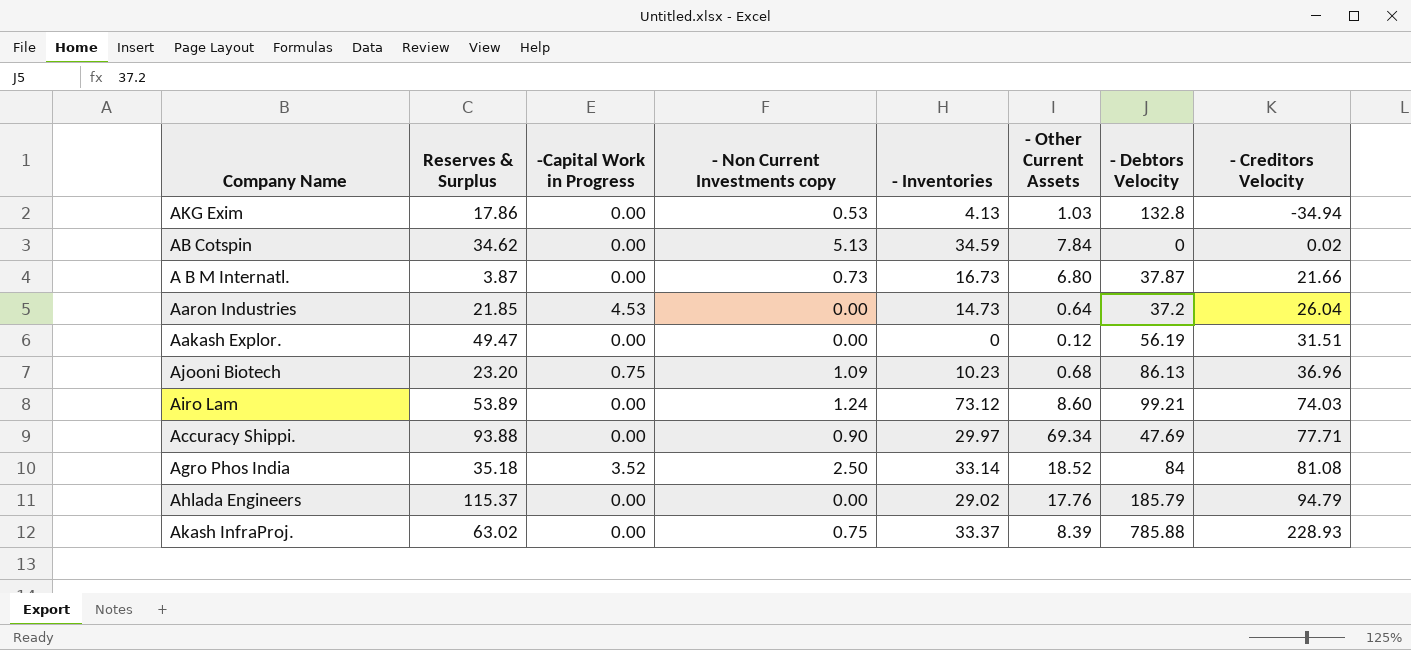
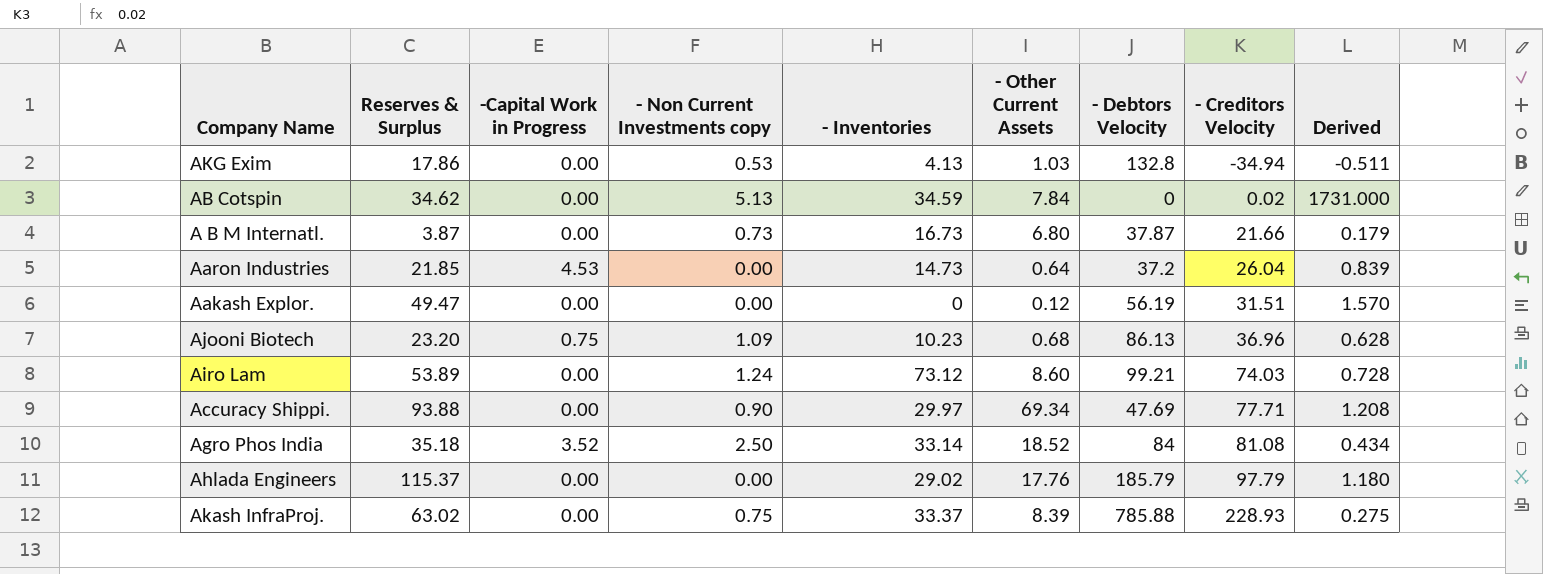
column Derived | formula: none -> [Reserves & Surplus] / [- Creditors Velocity]
Ahlada Engineers | - Creditors Velocity: 94.79 -> 97.79

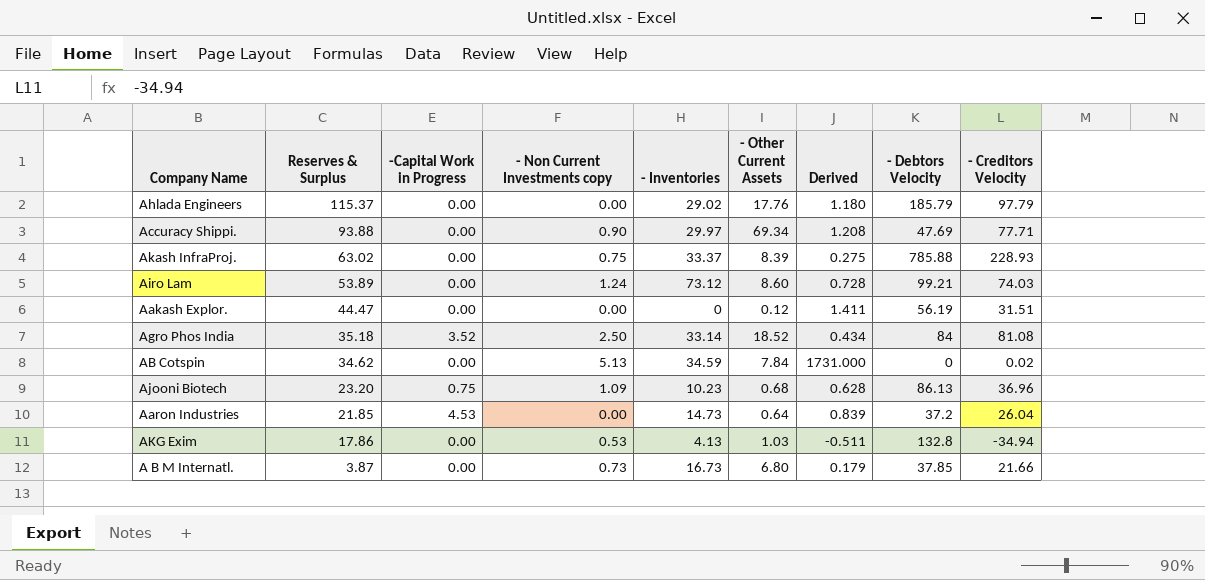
row order: - Creditors Velocity ascending -> Reserves & Surplus descending
column Derived | position: 9 -> 7
Aakash Explor. | Reserves & Surplus: 49.47 -> 44.47
Aakash Explor. | Derived: 1.570 -> 1.411
A B M Internatl. | - Debtors Velocity: 37.87 -> 37.85

